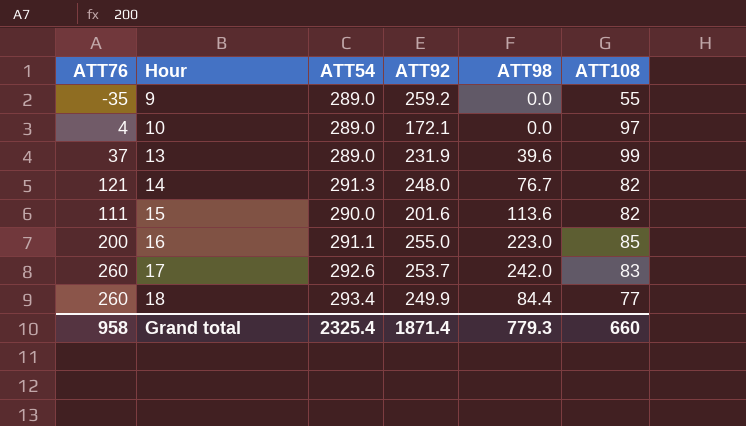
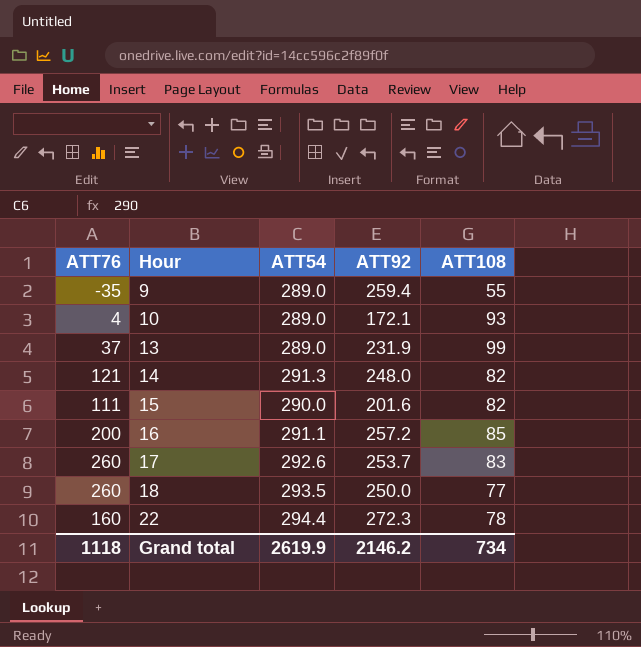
column ATT98 | position: 5 -> none
9 | ATT92: 259.2 -> 259.4
10 | ATT108: 97 -> 93
16 | ATT92: 255.0 -> 257.2
18 | ATT54: 293.4 -> 293.5
18 | ATT92: 249.9 -> 250.0
row 22: none -> 160 | 294.4 | 272.3 | 78
Grand total | ATT76: 958 -> 1118
Grand total | ATT54: 2325.4 -> 2619.9
Grand total | ATT92: 1871.4 -> 2146.2
Grand total | ATT108: 660 -> 734

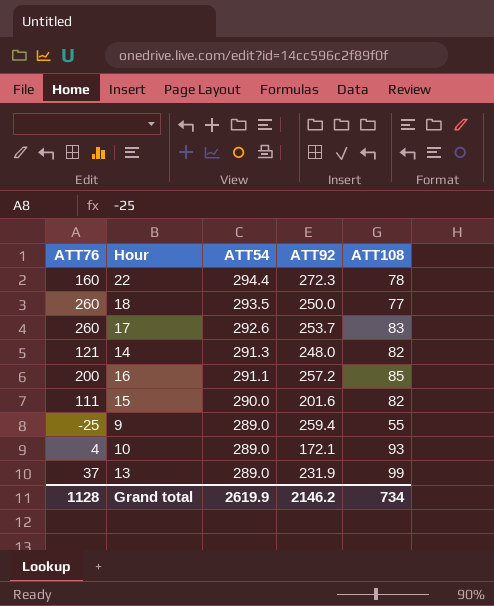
row order: Hour ascending -> ATT54 descending
9 | ATT76: -35 -> -25
Grand total | ATT76: 1118 -> 1128

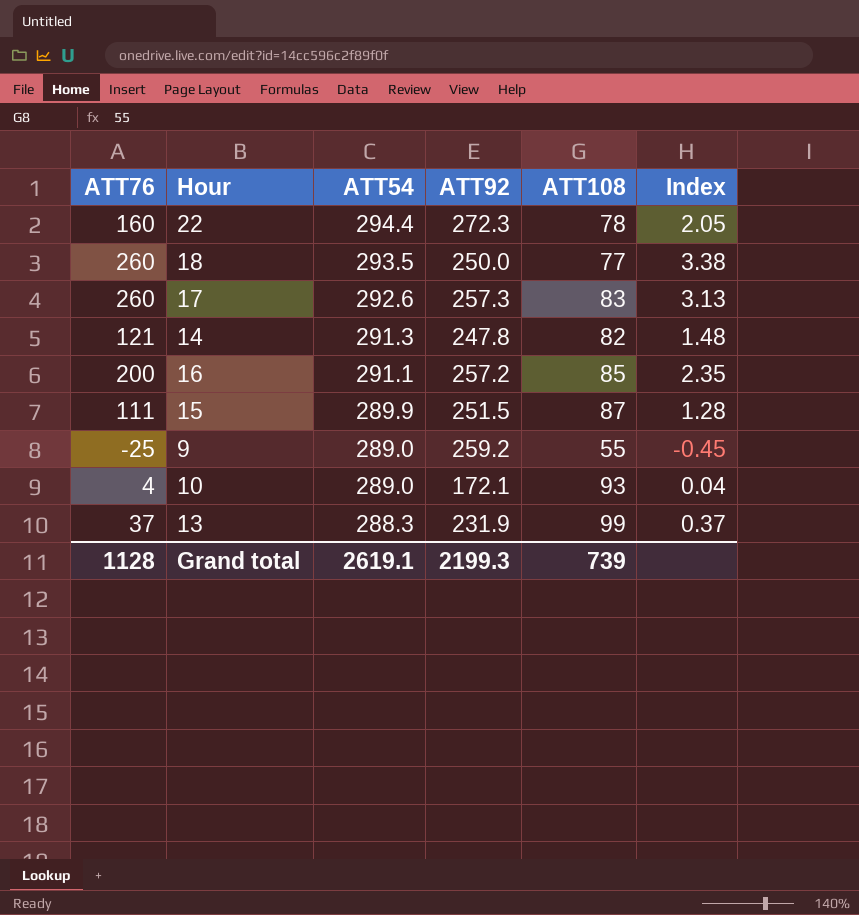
column Index | formula: none -> [ATT76] / [ATT108]
17 | ATT92: 253.7 -> 257.3
14 | ATT92: 248.0 -> 247.8
15 | ATT54: 290.0 -> 289.9
15 | ATT92: 201.6 -> 251.5
15 | ATT108: 82 -> 87
9 | ATT92: 259.4 -> 259.2
13 | ATT54: 289.0 -> 288.3
Grand total | ATT54: 2619.9 -> 2619.1
Grand total | ATT92: 2146.2 -> 2199.3
Grand total | ATT108: 734 -> 739

